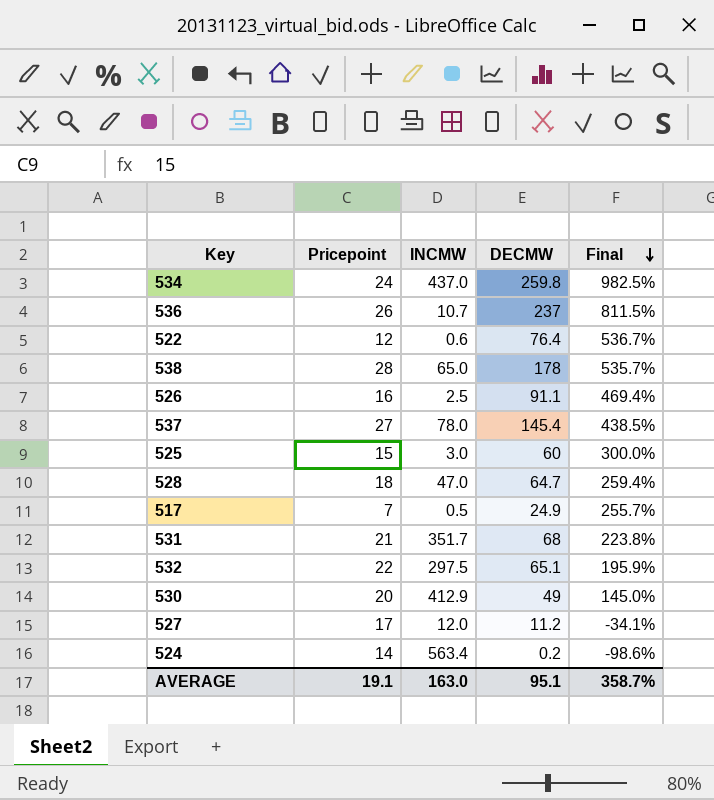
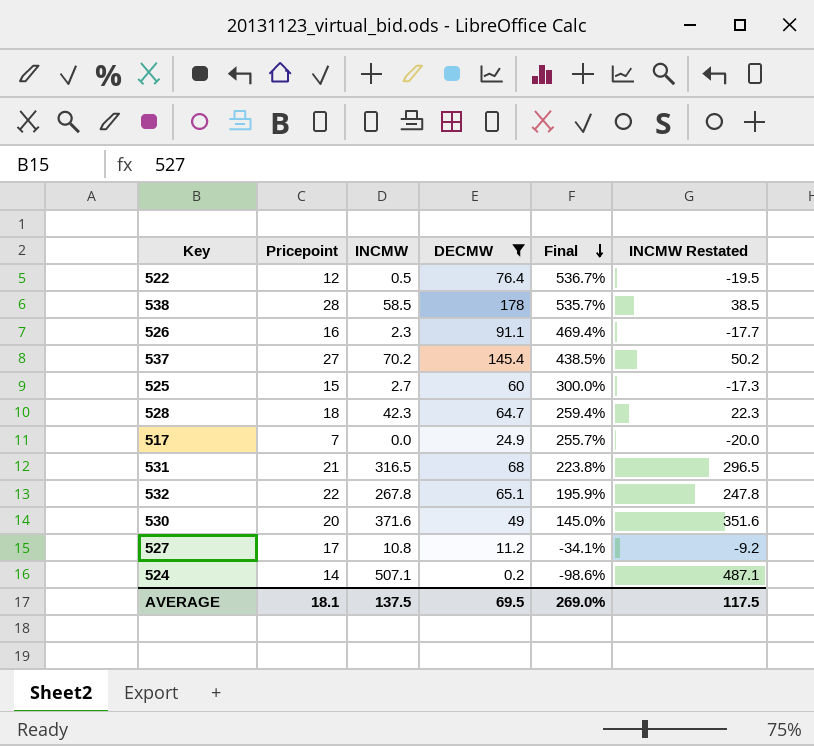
filter: none -> DECMW <= 178
column INCMW Restated | formula: none -> [INCMW] - 20
522 | INCMW: 0.6 -> 0.5
538 | INCMW: 65.0 -> 58.5
526 | INCMW: 2.5 -> 2.3
537 | INCMW: 78.0 -> 70.2
525 | INCMW: 3.0 -> 2.7
528 | INCMW: 47.0 -> 42.3
517 | INCMW: 0.5 -> 0.0
531 | INCMW: 351.7 -> 316.5
532 | INCMW: 297.5 -> 267.8
530 | INCMW: 412.9 -> 371.6
527 | INCMW: 12.0 -> 10.8
524 | INCMW: 563.4 -> 507.1
AVERAGE | Pricepoint: 19.1 -> 18.1
AVERAGE | INCMW: 163.0 -> 137.5
AVERAGE | DECMW: 95.1 -> 69.5
AVERAGE | Final: 358.7% -> 269.0%

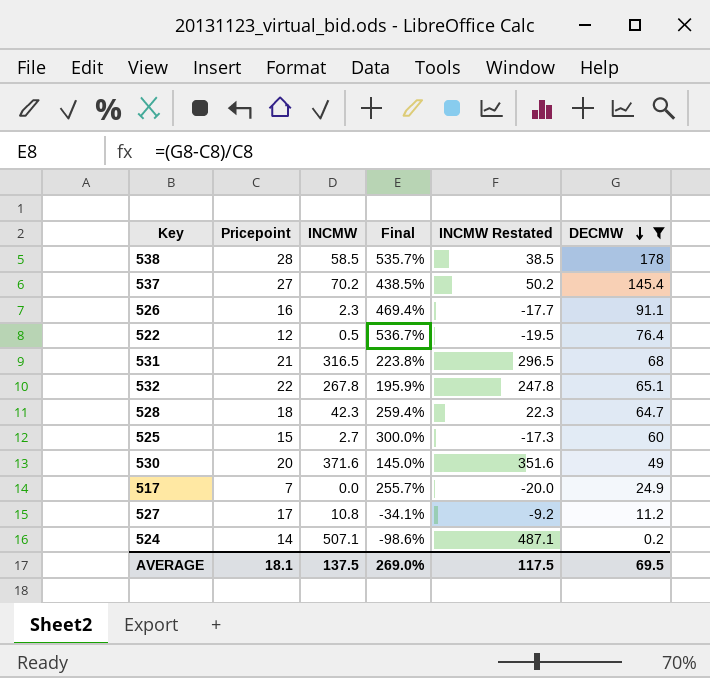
row order: Final descending -> DECMW descending
column DECMW | position: 4 -> 6

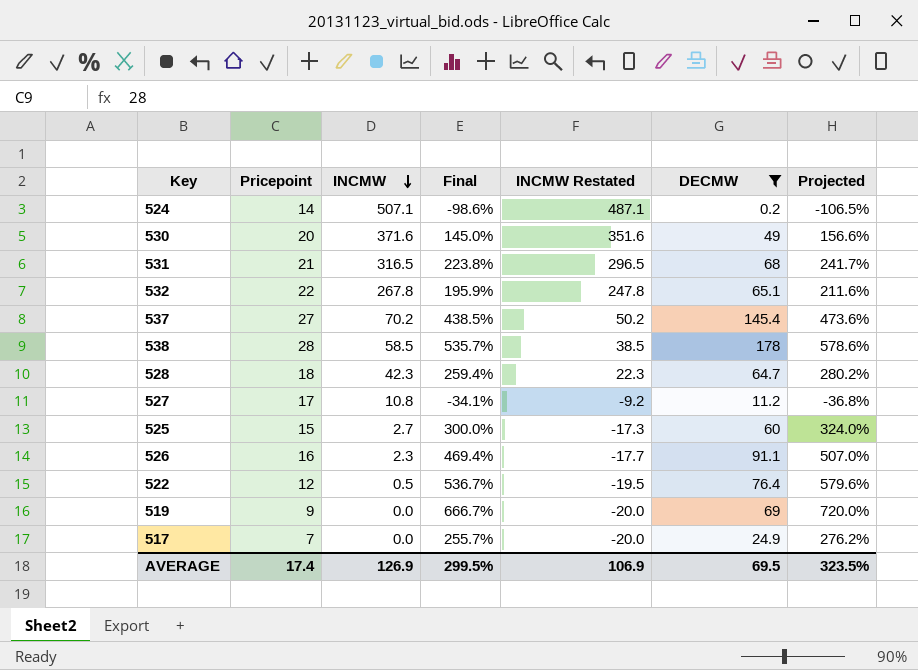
row order: DECMW descending -> INCMW descending
column Projected | formula: none -> [Final] * 1.08
row 519: none -> 9 | 0.0 | 666.7% | -20.0 | 69 | 720.0%
AVERAGE | Pricepoint: 18.1 -> 17.4
AVERAGE | INCMW: 137.5 -> 126.9
AVERAGE | Final: 269.0% -> 299.5%
AVERAGE | INCMW Restated: 117.5 -> 106.9

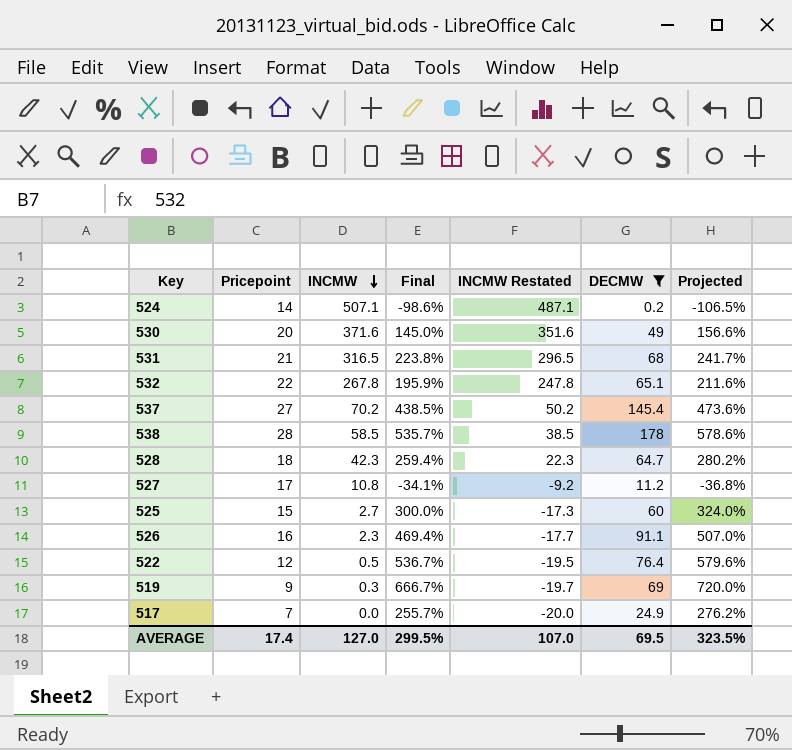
519 | INCMW: 0.0 -> 0.3
519 | INCMW Restated: -20.0 -> -19.7
AVERAGE | INCMW: 126.9 -> 127.0
AVERAGE | INCMW Restated: 106.9 -> 107.0

